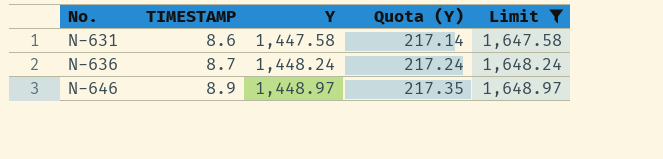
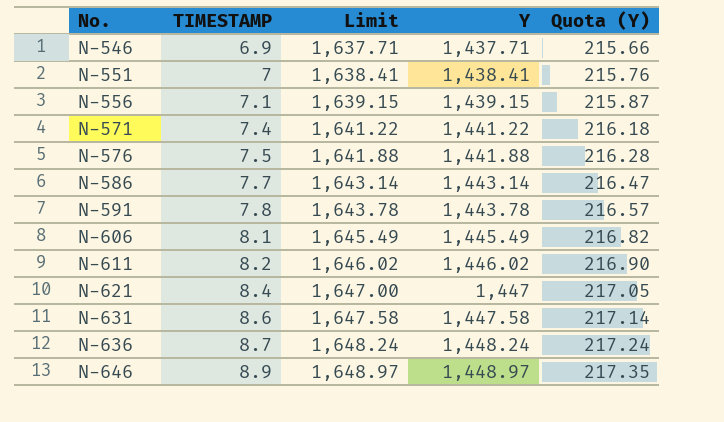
filter: Limit >= 1,647.58 -> none
column Limit | position: 5 -> 3

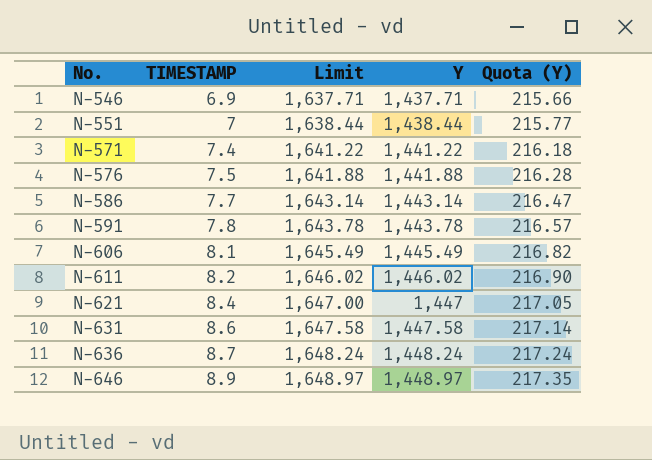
row N-556: 7.1 | 1,639.15 | 1,439.15 | 215.87 -> none
N-551 | Limit: 1,638.41 -> 1,638.44
N-551 | Y: 1,438.41 -> 1,438.44
N-551 | Quota (Y): 215.76 -> 215.77

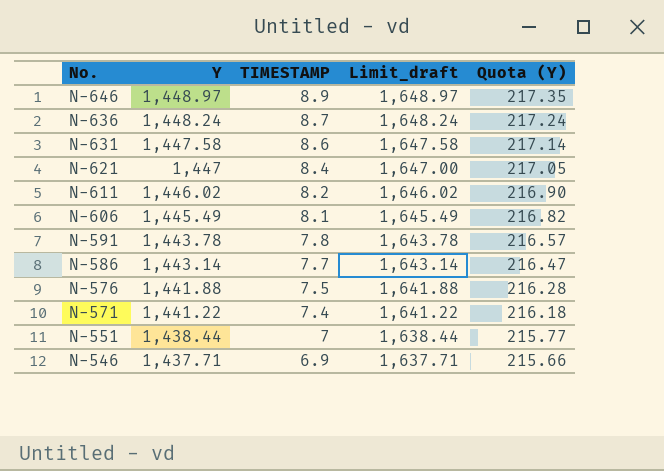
row order: No. ascending -> No. descending
column Y | position: 4 -> 2
column name: Limit -> Limit_draft

